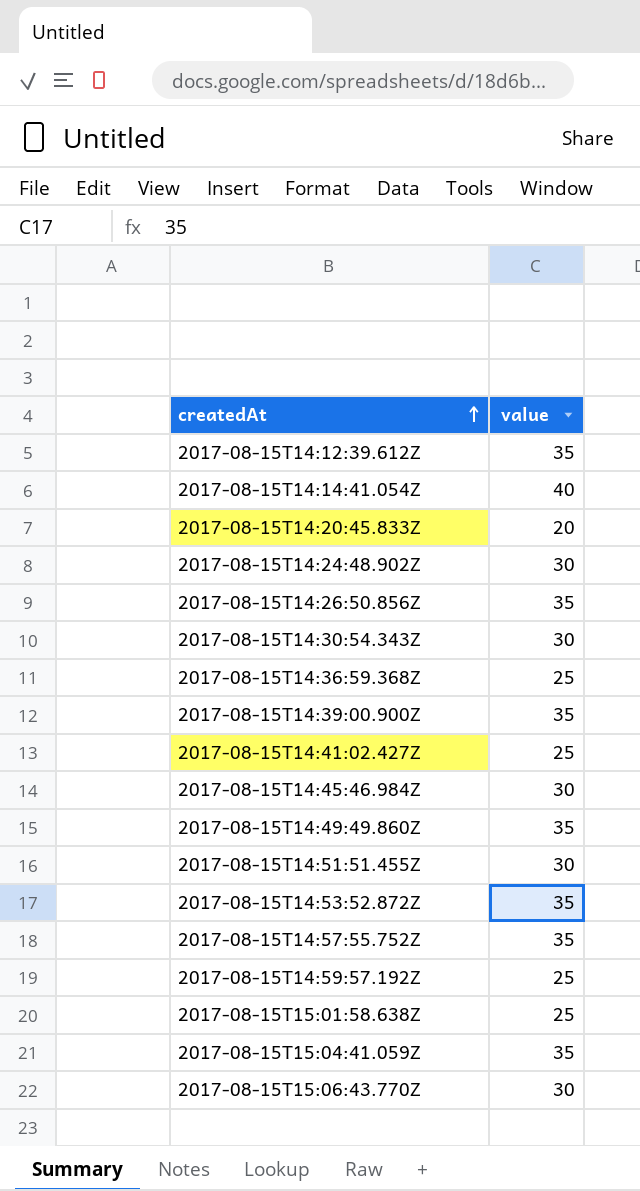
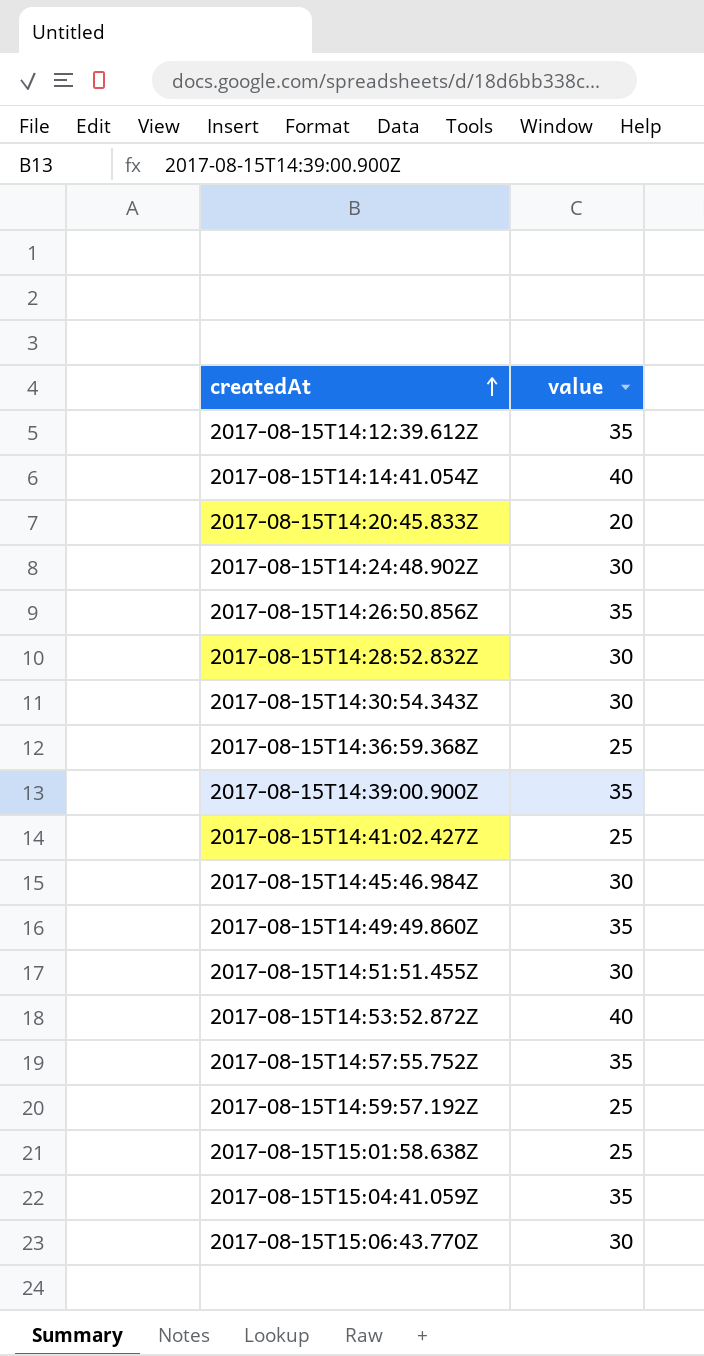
row 2017-08-15T14:28:52.832Z: none -> 30
2017-08-15T14:53:52.872Z | value: 35 -> 40

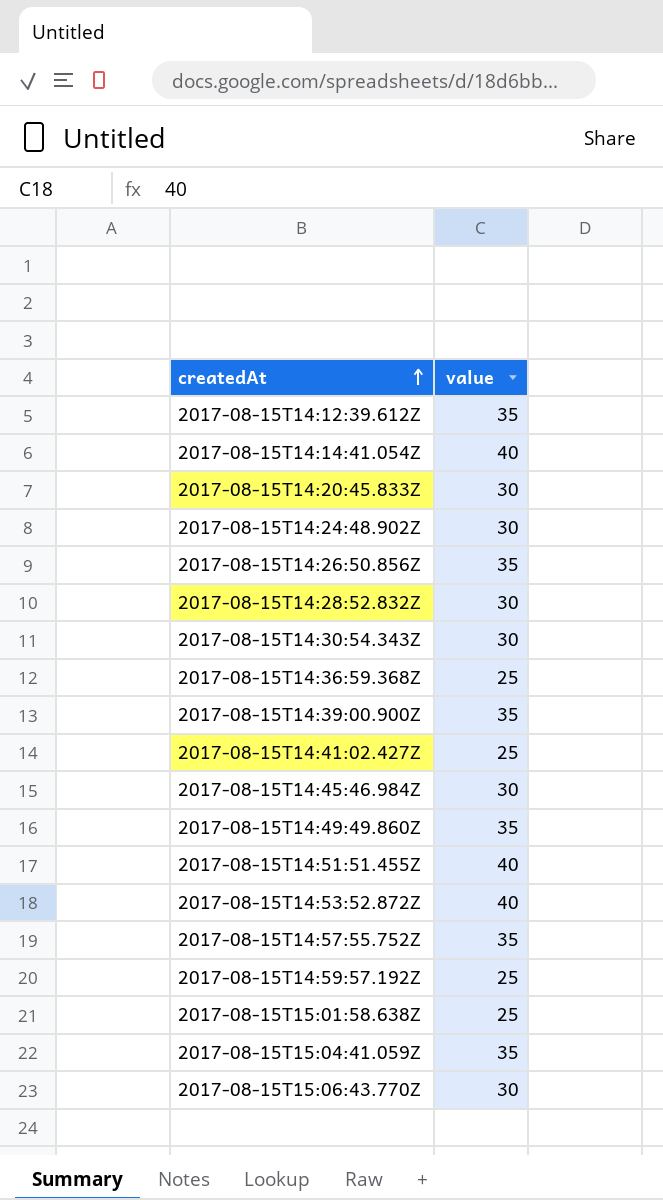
2017-08-15T14:20:45.833Z | value: 20 -> 30
2017-08-15T14:51:51.455Z | value: 30 -> 40

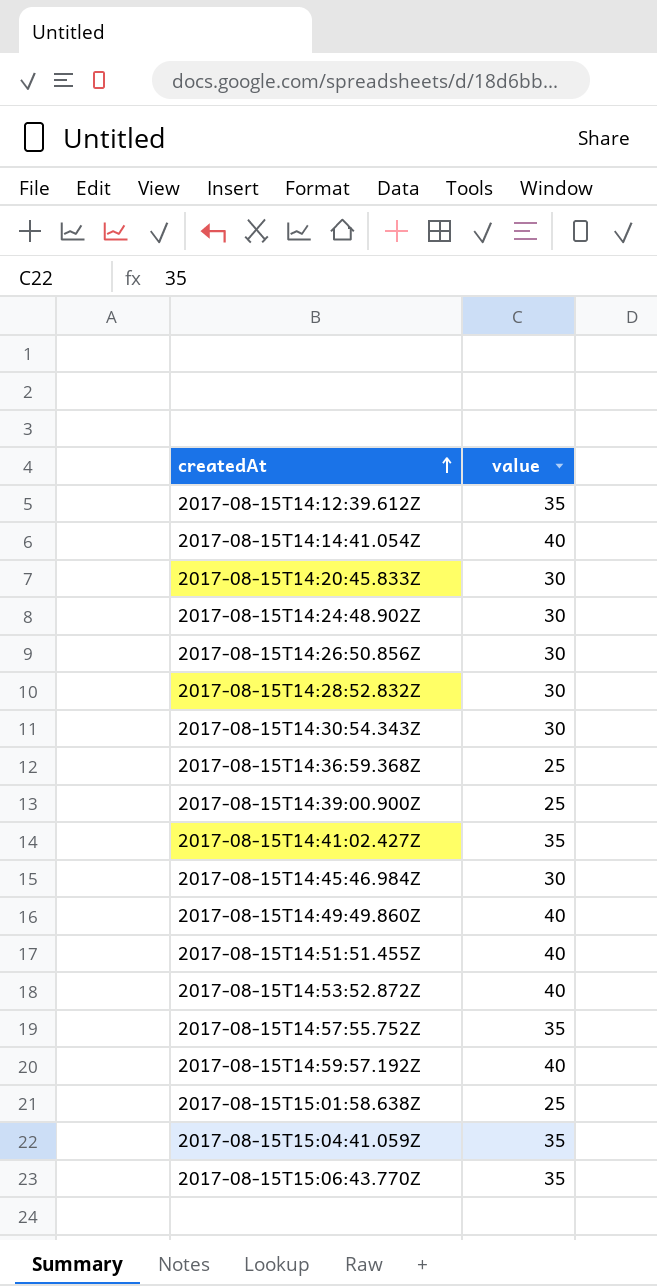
2017-08-15T14:26:50.856Z | value: 35 -> 30
2017-08-15T14:39:00.900Z | value: 35 -> 25
2017-08-15T14:41:02.427Z | value: 25 -> 35
2017-08-15T14:49:49.860Z | value: 35 -> 40
2017-08-15T14:59:57.192Z | value: 25 -> 40
2017-08-15T15:06:43.770Z | value: 30 -> 35

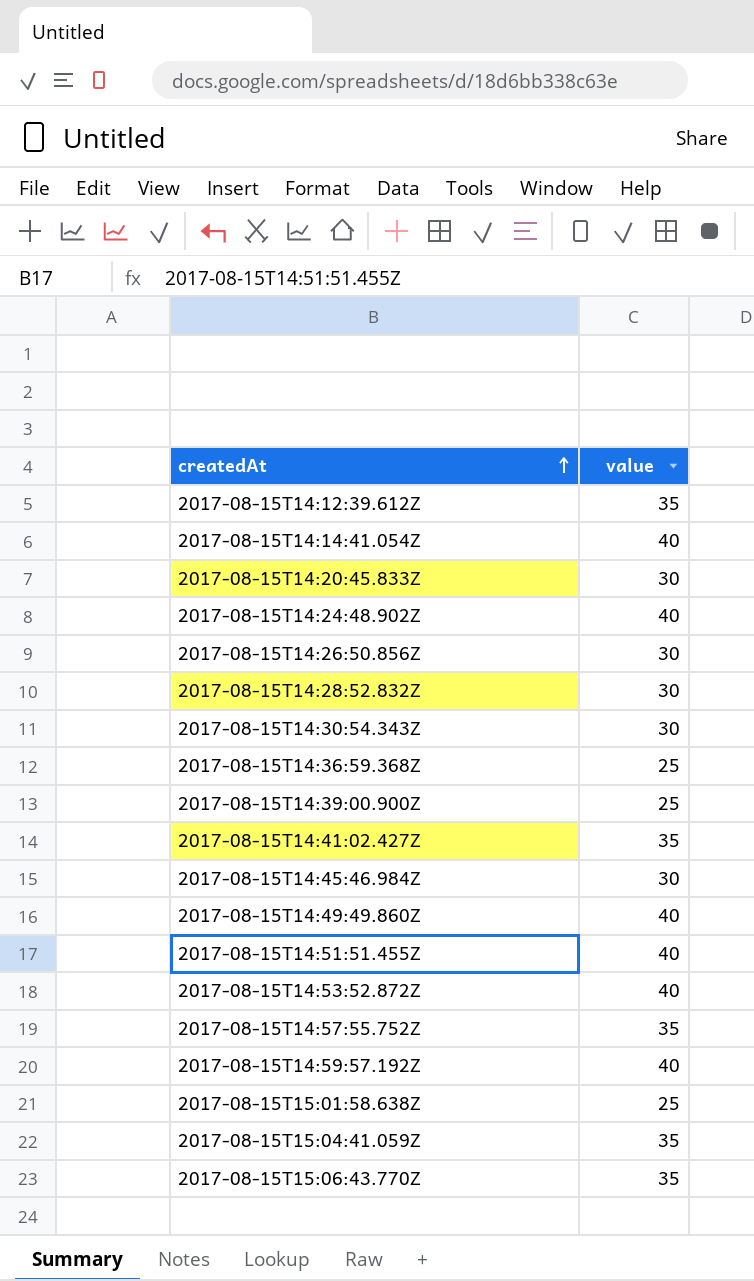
2017-08-15T14:24:48.902Z | value: 30 -> 40

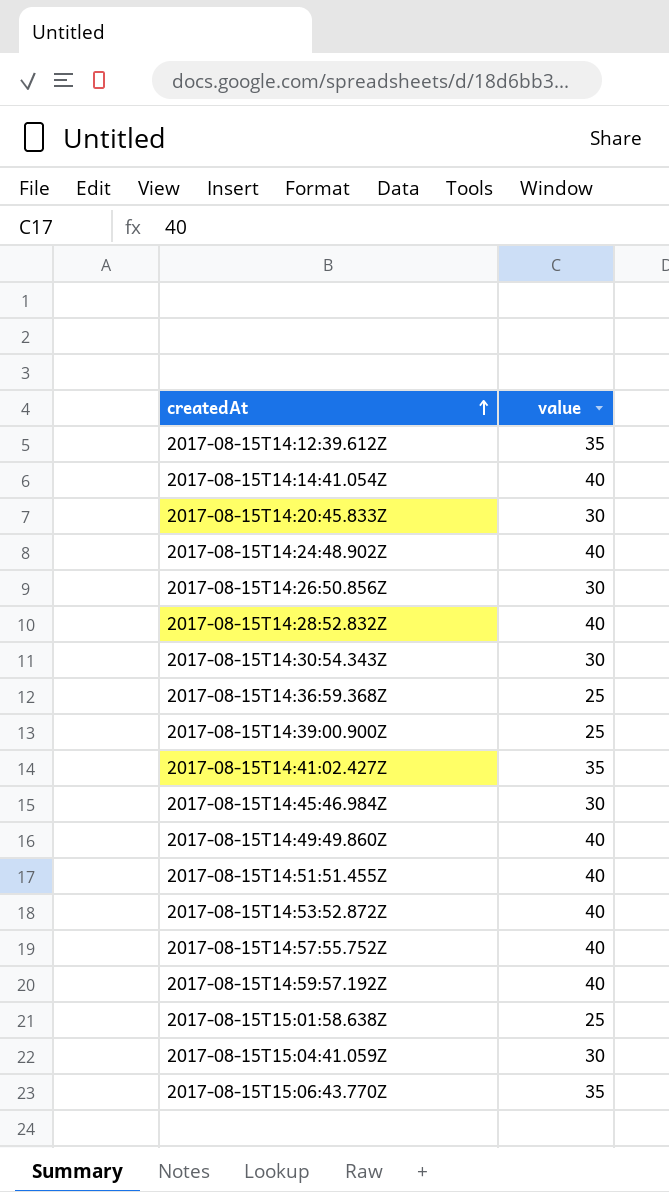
2017-08-15T14:28:52.832Z | value: 30 -> 40
2017-08-15T14:57:55.752Z | value: 35 -> 40
2017-08-15T15:04:41.059Z | value: 35 -> 30

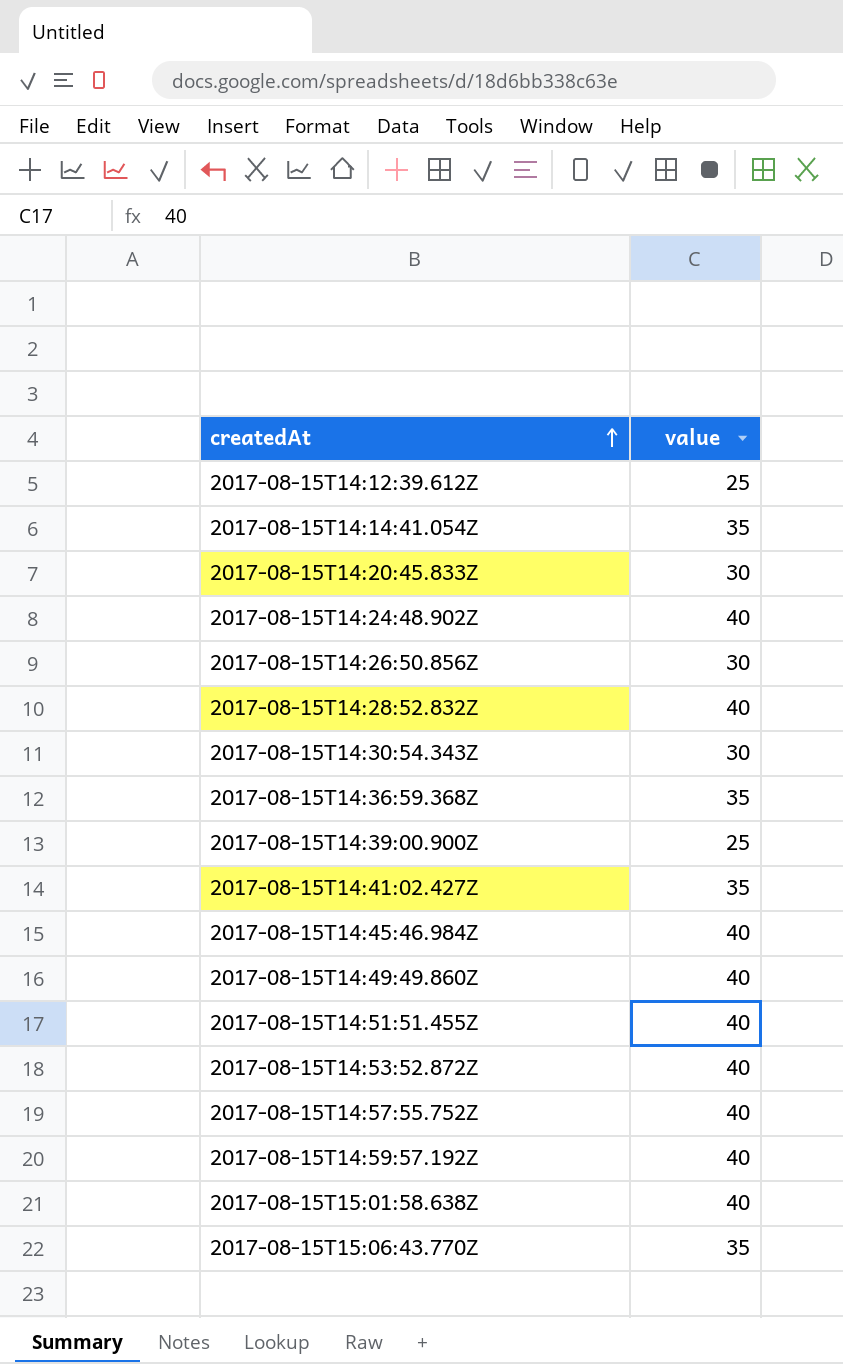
row 2017-08-15T15:04:41.059Z: 30 -> none
2017-08-15T14:12:39.612Z | value: 35 -> 25
2017-08-15T14:14:41.054Z | value: 40 -> 35
2017-08-15T14:36:59.368Z | value: 25 -> 35
2017-08-15T14:45:46.984Z | value: 30 -> 40
2017-08-15T15:01:58.638Z | value: 25 -> 40

